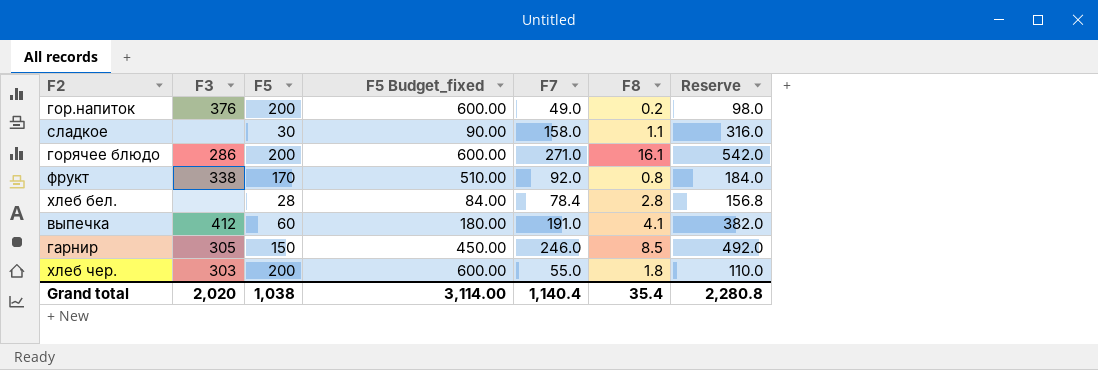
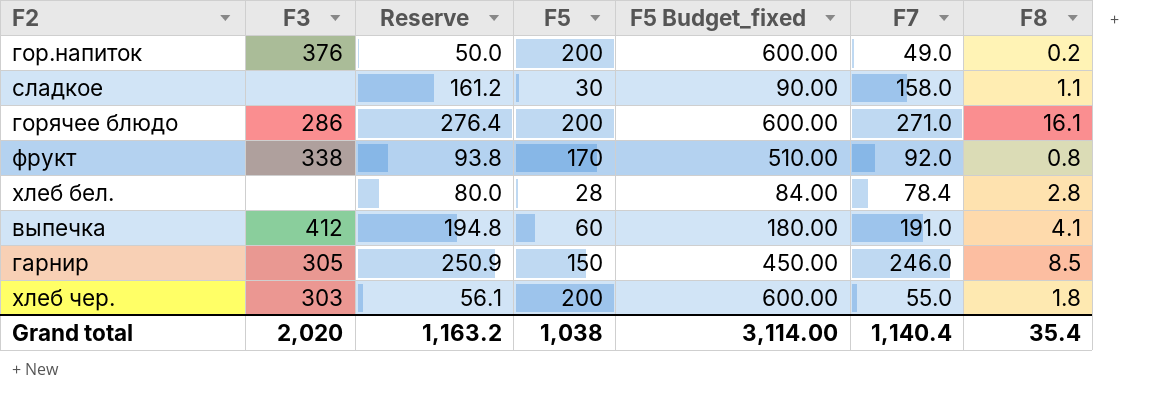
column Reserve | formula: [F7] * 2 -> [F7] * 1.02
column Reserve | position: 7 -> 3
Grand total | Reserve: 2,280.8 -> 1,163.2

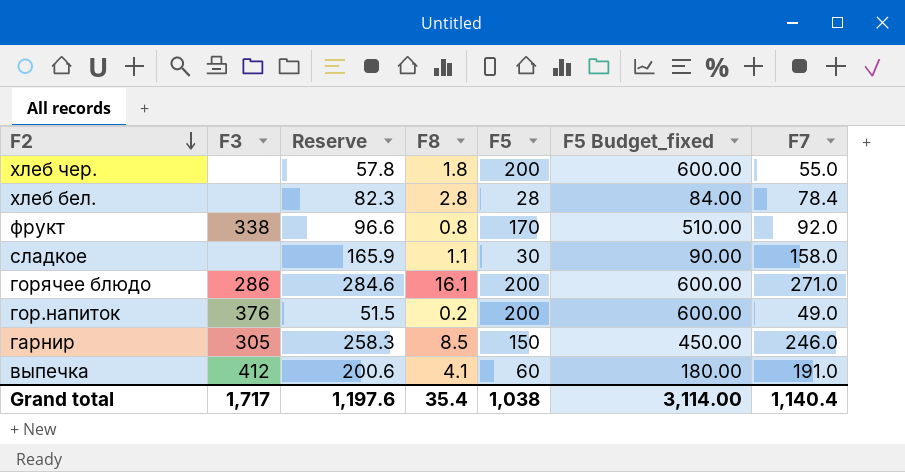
row order: none -> F2 descending
column Reserve | formula: [F7] * 1.02 -> [F7] * 1.05
column F8 | position: 7 -> 4
хлеб чер. | F3: 303 -> none
Grand total | F3: 2,020 -> 1,717
Grand total | Reserve: 1,163.2 -> 1,197.6

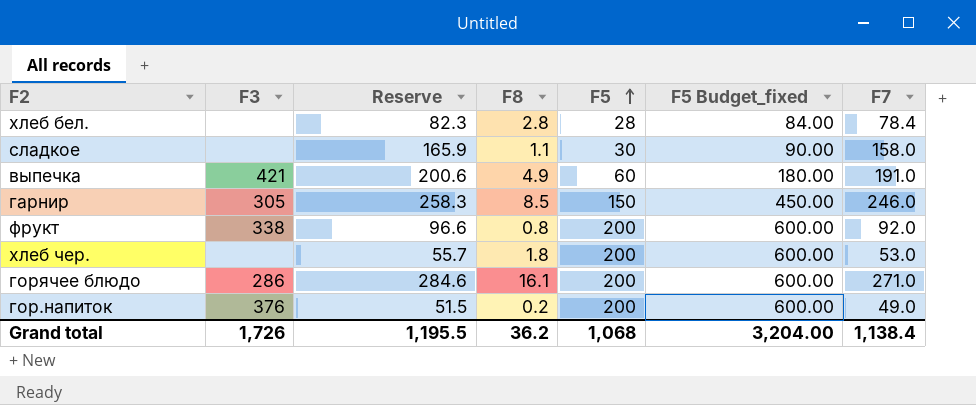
row order: F2 descending -> F5 ascending
выпечка | F3: 412 -> 421
выпечка | F8: 4.1 -> 4.9
фрукт | F5: 170 -> 200
фрукт | F5 Budget_fixed: 510.00 -> 600.00
хлеб чер. | Reserve: 57.8 -> 55.7
хлеб чер. | F7: 55.0 -> 53.0
Grand total | F3: 1,717 -> 1,726
Grand total | Reserve: 1,197.6 -> 1,195.5
Grand total | F8: 35.4 -> 36.2
Grand total | F5: 1,038 -> 1,068
Grand total | F5 Budget_fixed: 3,114.00 -> 3,204.00
Grand total | F7: 1,140.4 -> 1,138.4

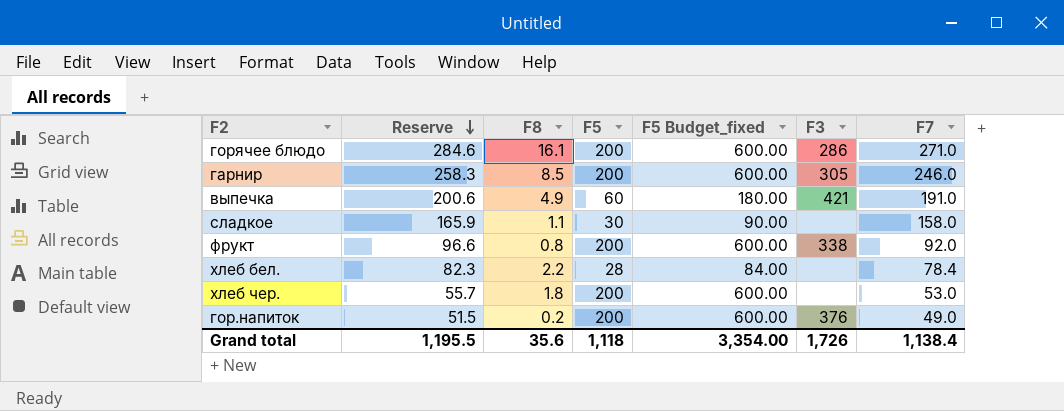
row order: F5 ascending -> Reserve descending
column F3 | position: 2 -> 6
гарнир | F5: 150 -> 200
гарнир | F5 Budget_fixed: 450.00 -> 600.00
хлеб бел. | F8: 2.8 -> 2.2
Grand total | F8: 36.2 -> 35.6
Grand total | F5: 1,068 -> 1,118
Grand total | F5 Budget_fixed: 3,204.00 -> 3,354.00

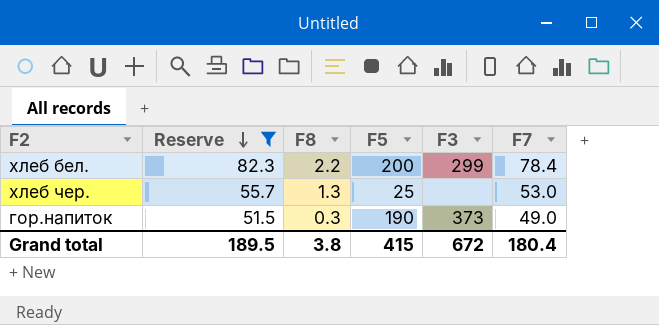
filter: none -> Reserve <= 82.3
column F5 Budget_fixed | formula: [F5] * 3 -> none
хлеб бел. | F5: 28 -> 200
хлеб бел. | F3: none -> 299
хлеб чер. | F8: 1.8 -> 1.3
хлеб чер. | F5: 200 -> 25
гор.напиток | F8: 0.2 -> 0.3
гор.напиток | F5: 200 -> 190
гор.напиток | F3: 376 -> 373
Grand total | Reserve: 1,195.5 -> 189.5
Grand total | F8: 35.6 -> 3.8
Grand total | F5: 1,118 -> 415
Grand total | F3: 1,726 -> 672
Grand total | F7: 1,138.4 -> 180.4

